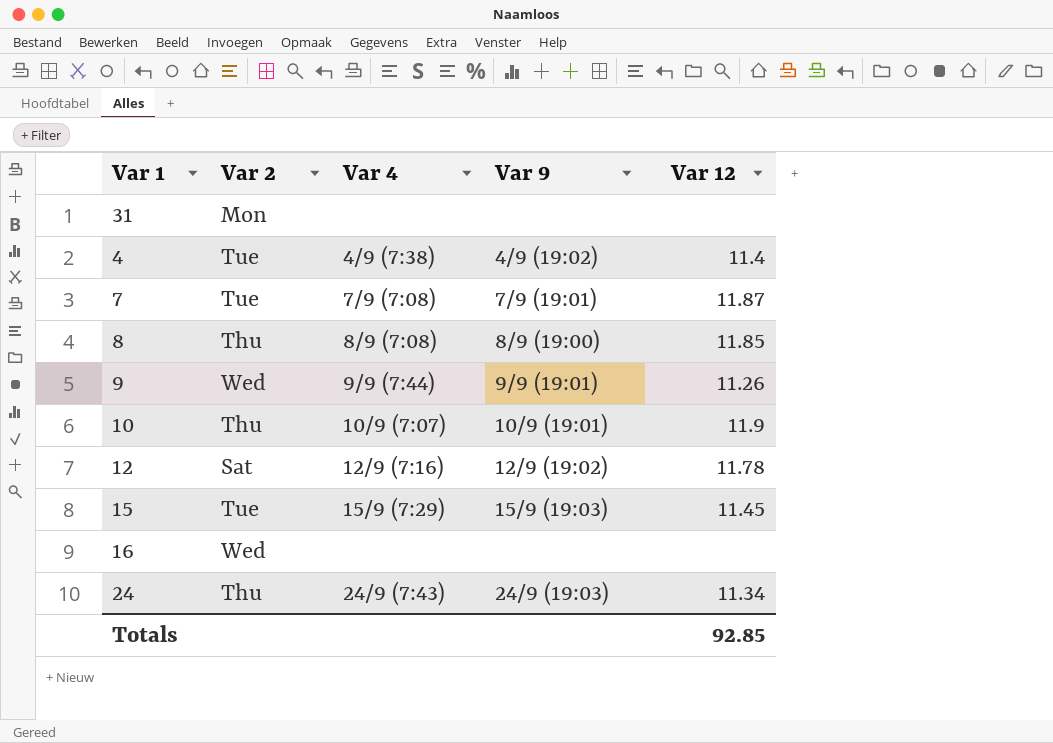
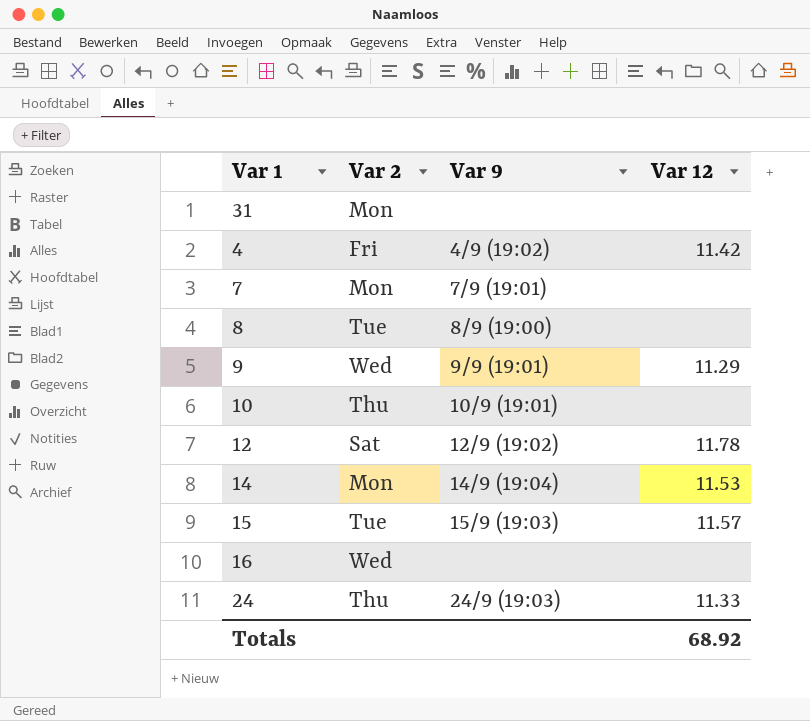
column Var 4 | position: 3 -> none
4 | Var 2: Tue -> Fri
4 | Var 12: 11.4 -> 11.42
7 | Var 2: Tue -> Mon
7 | Var 12: 11.87 -> none
8 | Var 2: Thu -> Tue
8 | Var 12: 11.85 -> none
9 | Var 12: 11.26 -> 11.29
10 | Var 12: 11.9 -> none
row 14: none -> Mon | 14/9 (19:04) | 11.53
15 | Var 12: 11.45 -> 11.57
24 | Var 12: 11.34 -> 11.33
Totals | Var 12: 92.85 -> 68.92

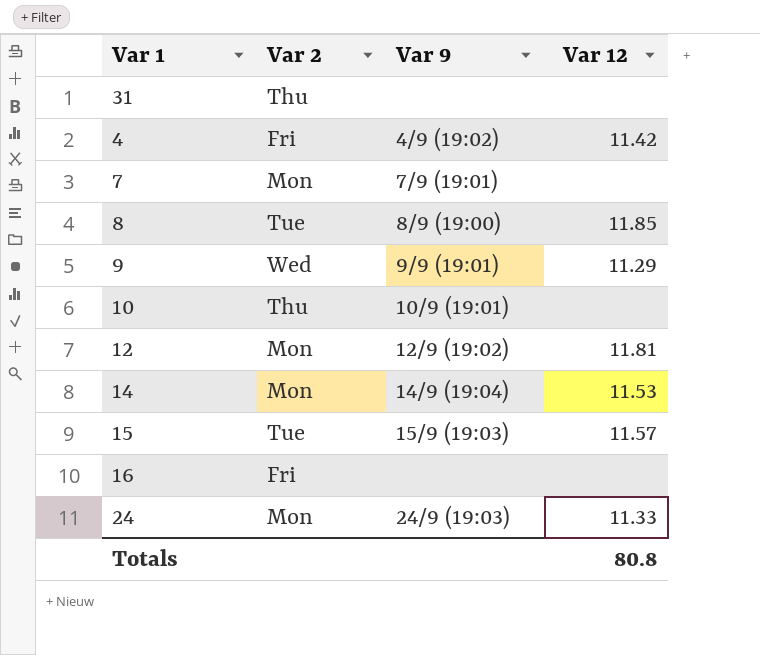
31 | Var 2: Mon -> Thu
8 | Var 12: none -> 11.85
12 | Var 2: Sat -> Mon
12 | Var 12: 11.78 -> 11.81
16 | Var 2: Wed -> Fri
24 | Var 2: Thu -> Mon
Totals | Var 12: 68.92 -> 80.8

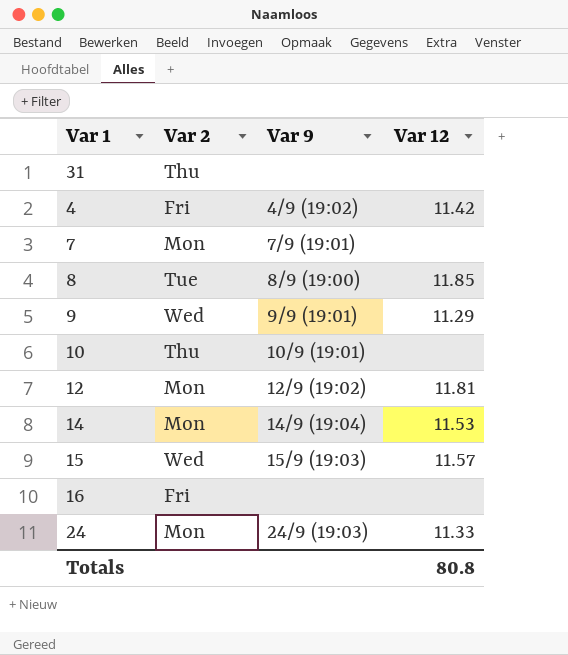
15 | Var 2: Tue -> Wed

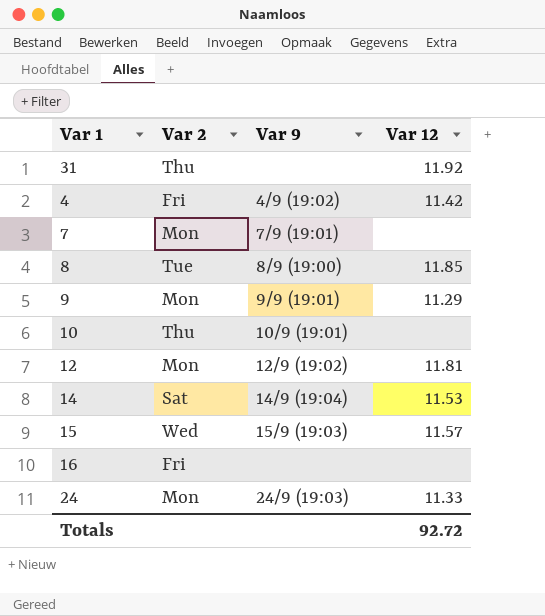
31 | Var 12: none -> 11.92
9 | Var 2: Wed -> Mon
14 | Var 2: Mon -> Sat
Totals | Var 12: 80.8 -> 92.72

